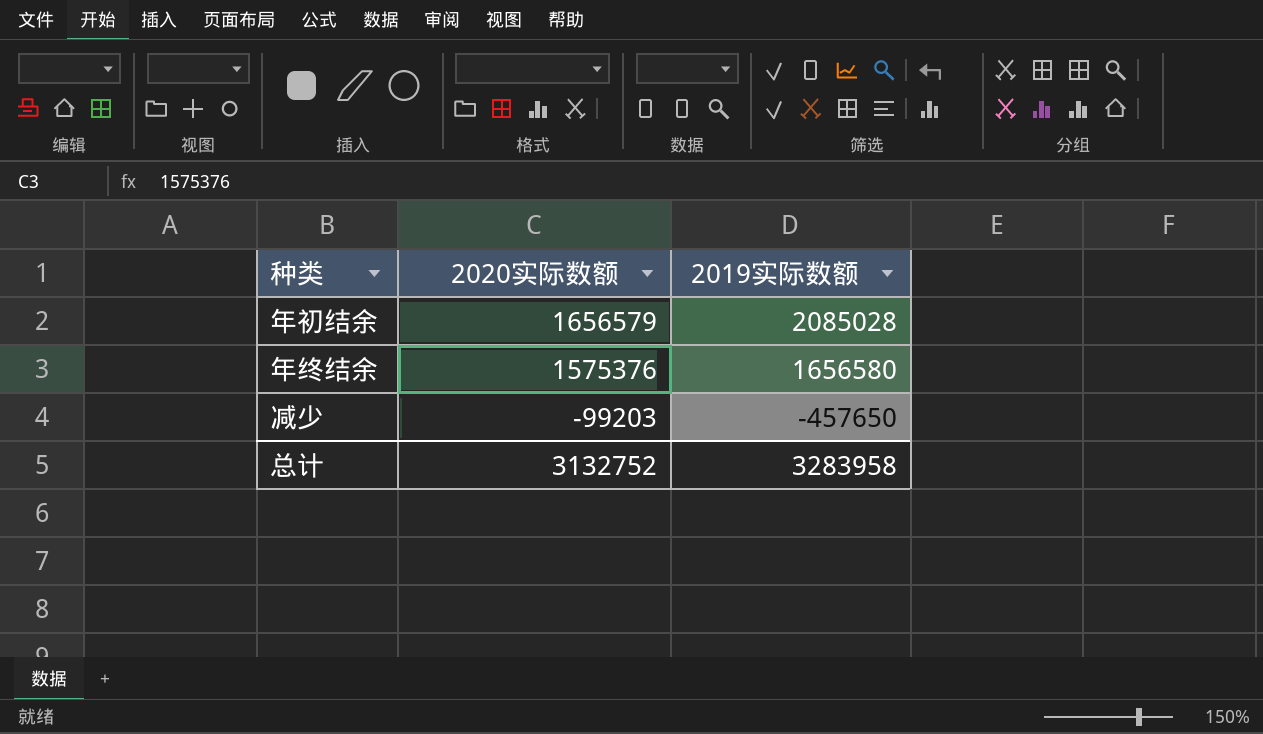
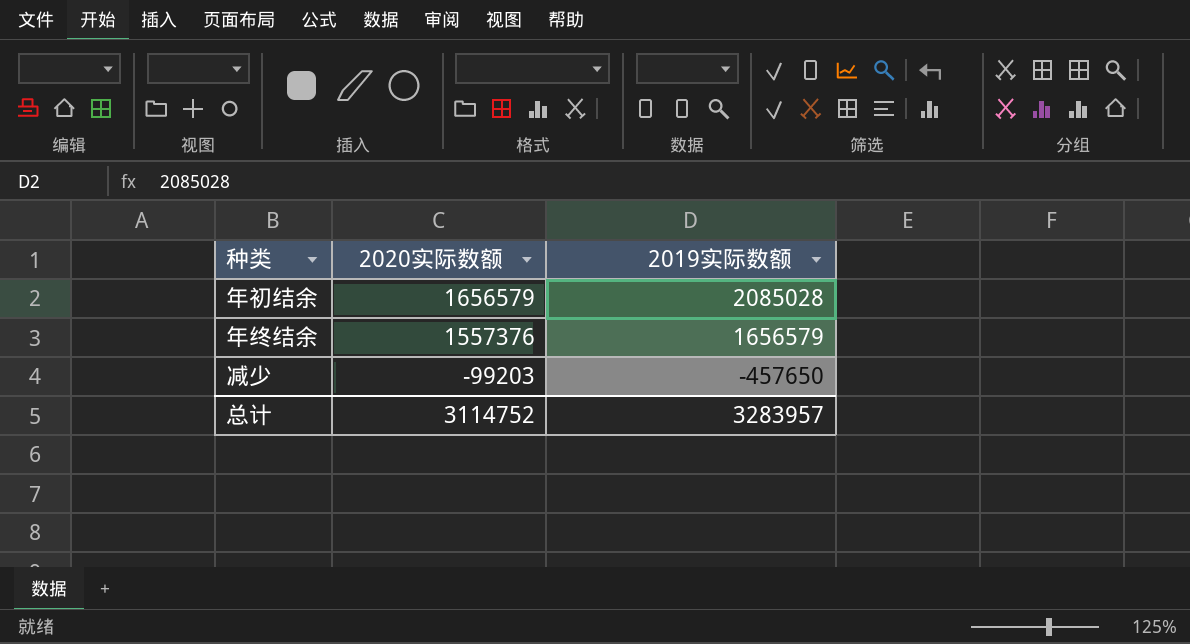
年终结余 | 2020实际数额: 1575376 -> 1557376
年终结余 | 2019实际数额: 1656580 -> 1656579
总计 | 2020实际数额: 3132752 -> 3114752
总计 | 2019实际数额: 3283958 -> 3283957

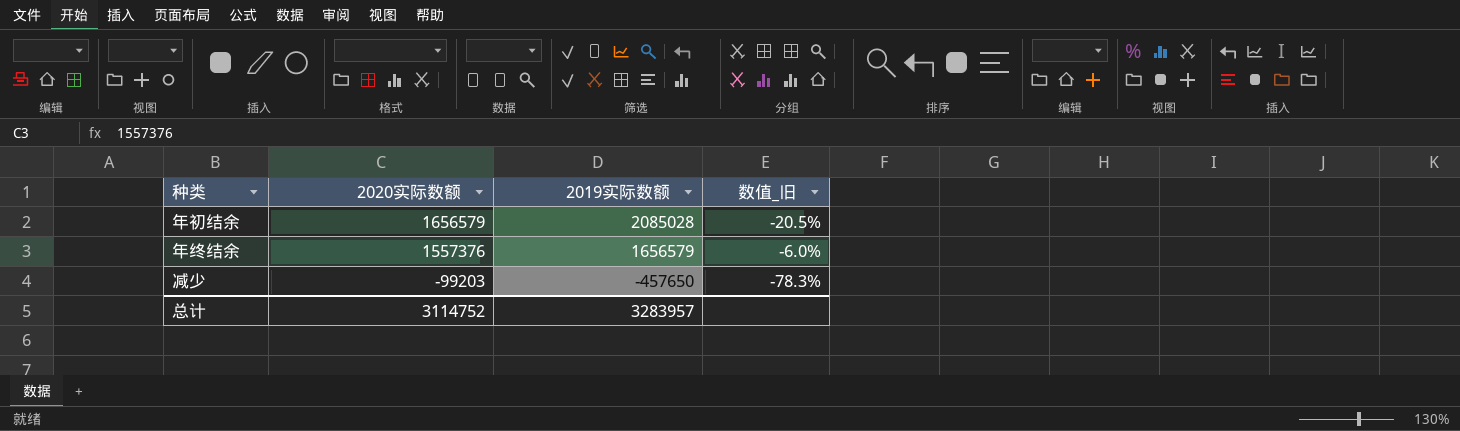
column 数值_旧 | formula: none -> ([2020实际数额] - [2019实际数额]) / [2019实际数额]

